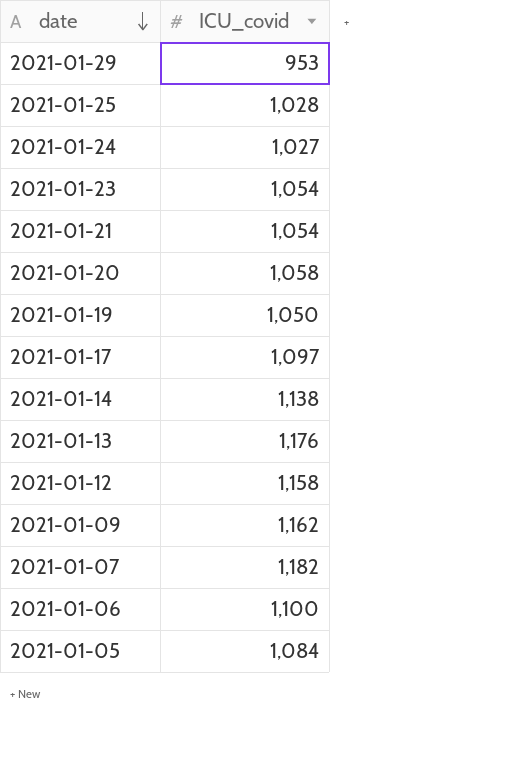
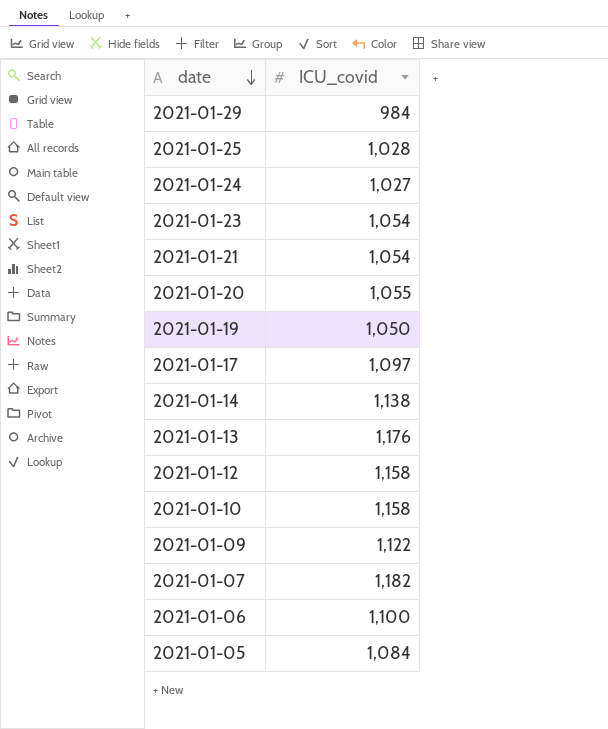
2021-01-29 | ICU_covid: 953 -> 984
2021-01-20 | ICU_covid: 1,058 -> 1,055
row 2021-01-10: none -> 1,158
2021-01-09 | ICU_covid: 1,162 -> 1,122

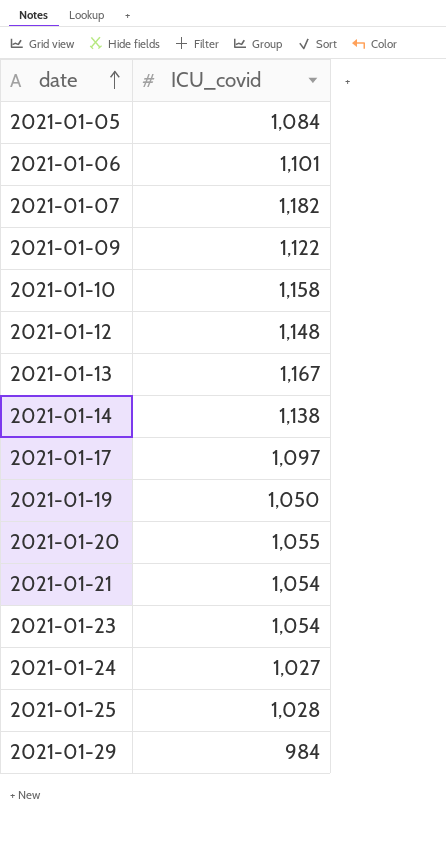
row order: date descending -> date ascending
2021-01-06 | ICU_covid: 1,100 -> 1,101
2021-01-12 | ICU_covid: 1,158 -> 1,148
2021-01-13 | ICU_covid: 1,176 -> 1,167

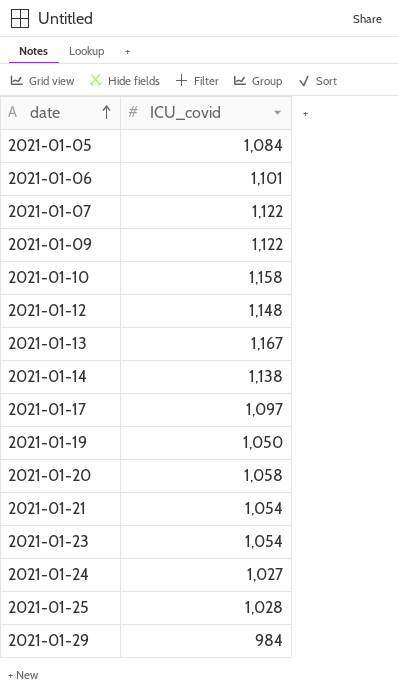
2021-01-07 | ICU_covid: 1,182 -> 1,122
2021-01-20 | ICU_covid: 1,055 -> 1,058

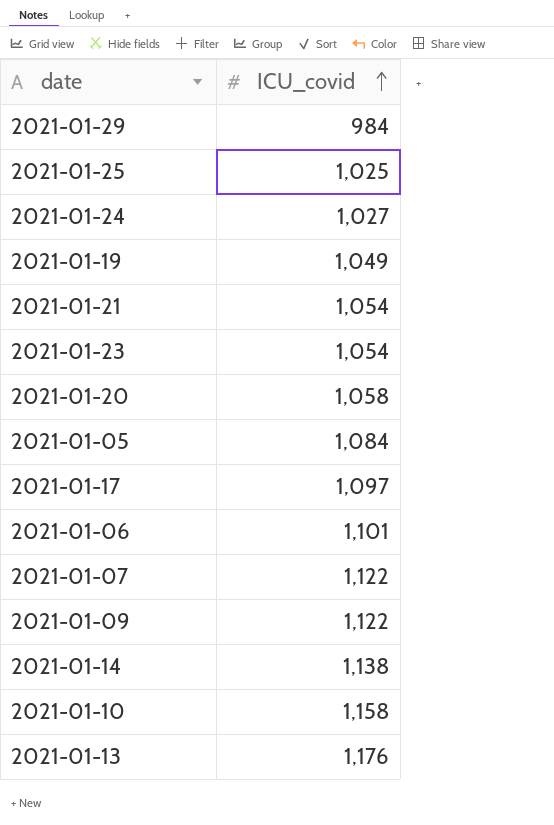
row order: date ascending -> ICU_covid ascending
row 2021-01-12: 1,148 -> none
2021-01-25 | ICU_covid: 1,028 -> 1,025
2021-01-19 | ICU_covid: 1,050 -> 1,049
2021-01-13 | ICU_covid: 1,167 -> 1,176

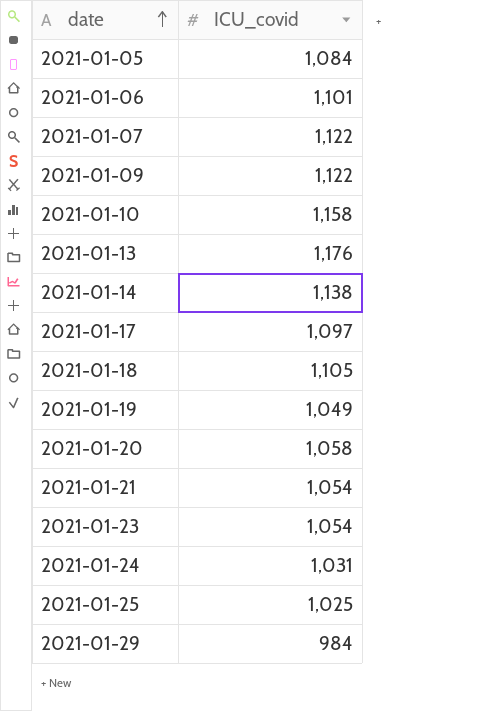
row order: ICU_covid ascending -> date ascending
row 2021-01-18: none -> 1,105
2021-01-24 | ICU_covid: 1,027 -> 1,031

